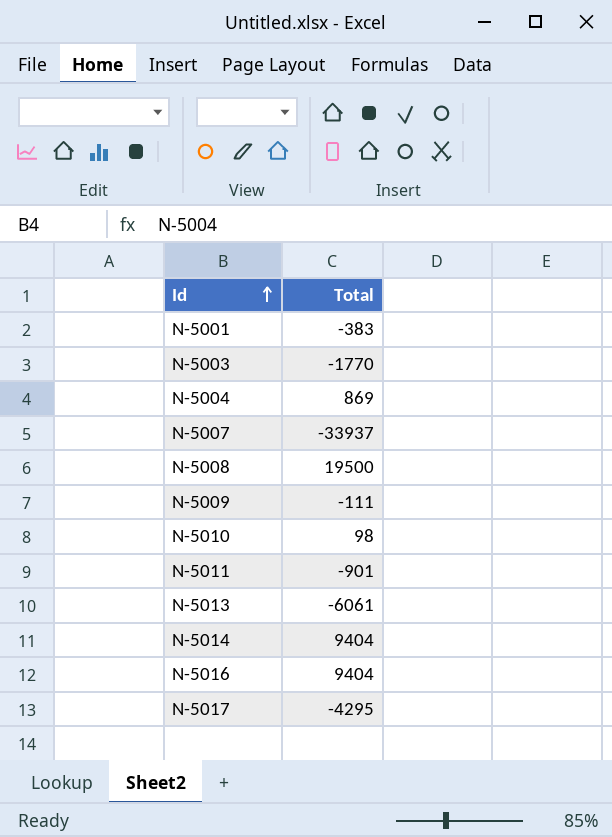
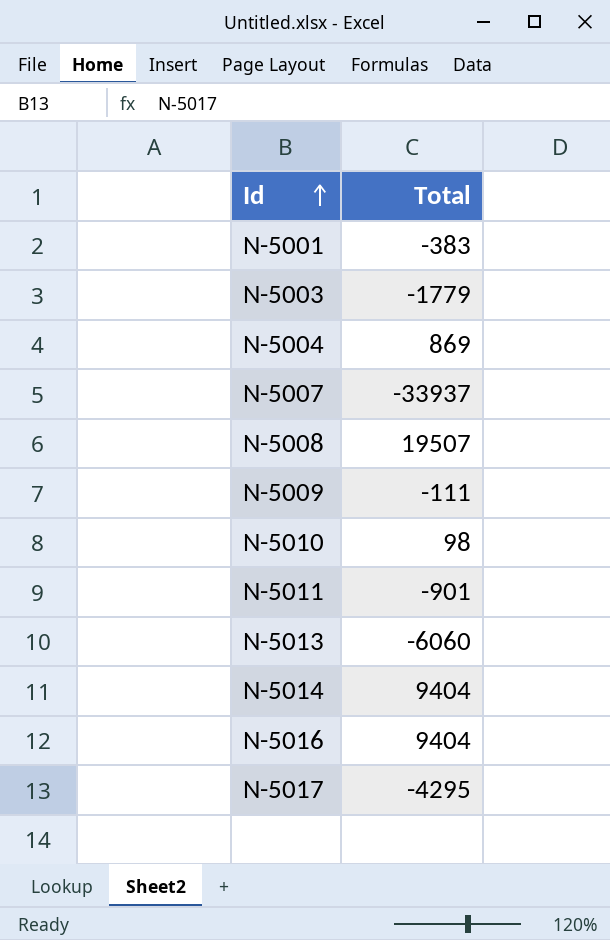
N-5003 | Total: -1770 -> -1779
N-5008 | Total: 19500 -> 19507
N-5013 | Total: -6061 -> -6060

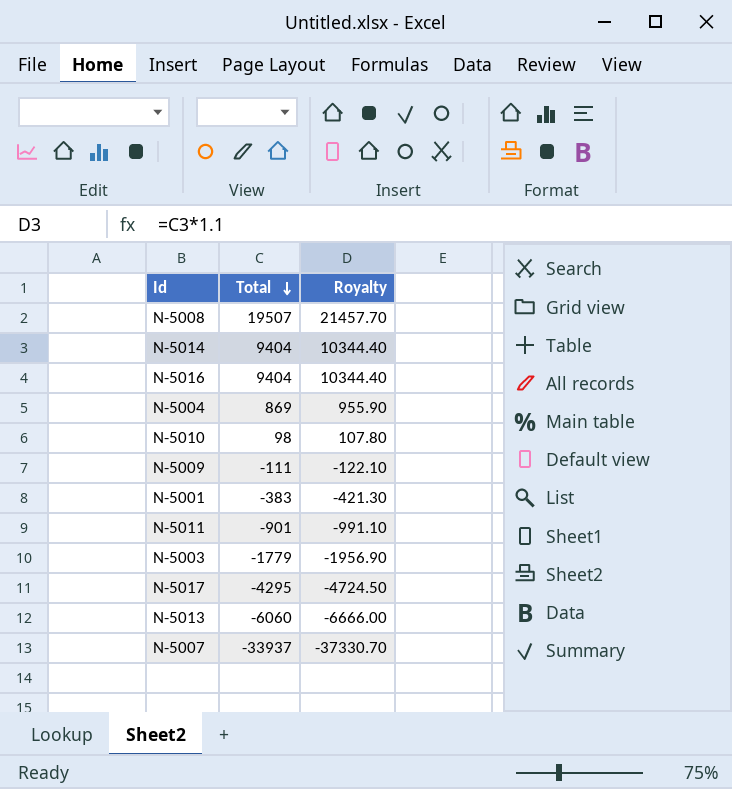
row order: Id ascending -> Total descending
column Royalty | formula: none -> [Total] * 1.1

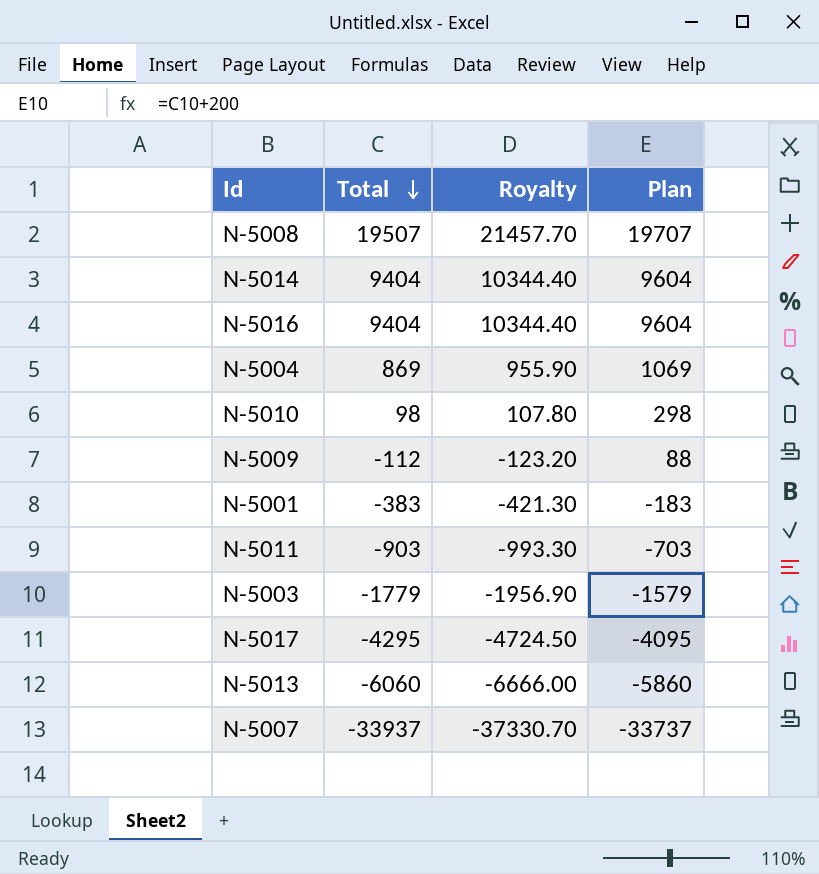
column Plan | formula: none -> [Total] + 200
N-5009 | Total: -111 -> -112
N-5009 | Royalty: -122.10 -> -123.20
N-5011 | Total: -901 -> -903
N-5011 | Royalty: -991.10 -> -993.30

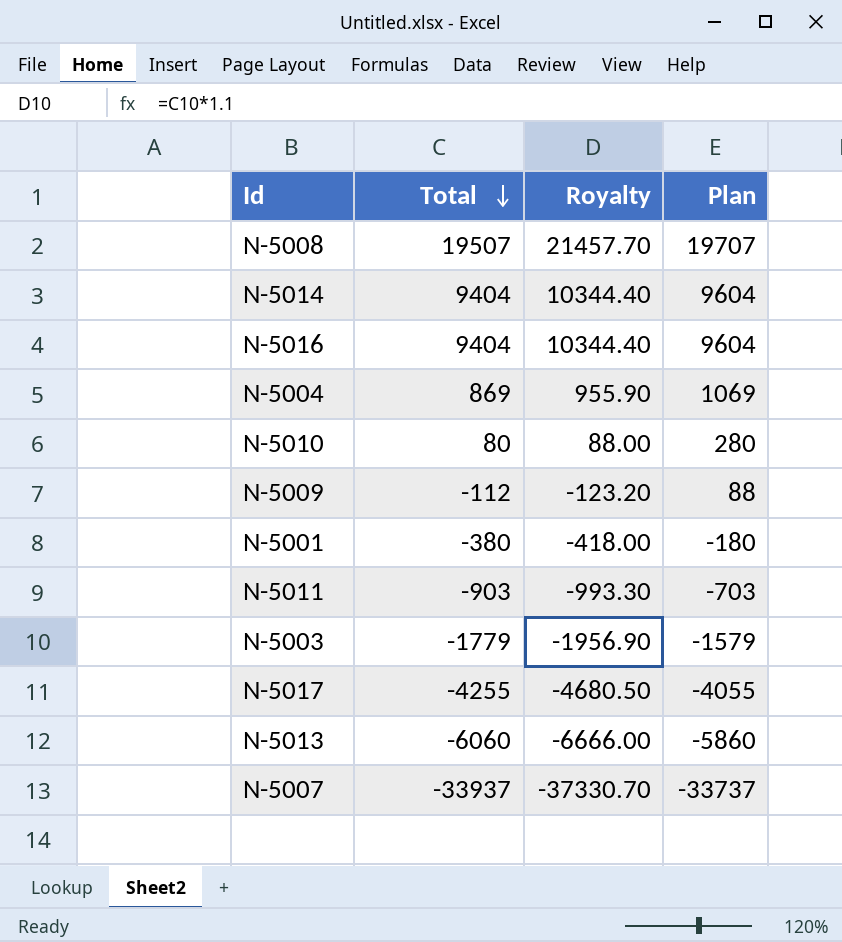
N-5010 | Total: 98 -> 80
N-5010 | Royalty: 107.80 -> 88.00
N-5010 | Plan: 298 -> 280
N-5001 | Total: -383 -> -380
N-5001 | Royalty: -421.30 -> -418.00
N-5001 | Plan: -183 -> -180
N-5017 | Total: -4295 -> -4255
N-5017 | Royalty: -4724.50 -> -4680.50
N-5017 | Plan: -4095 -> -4055

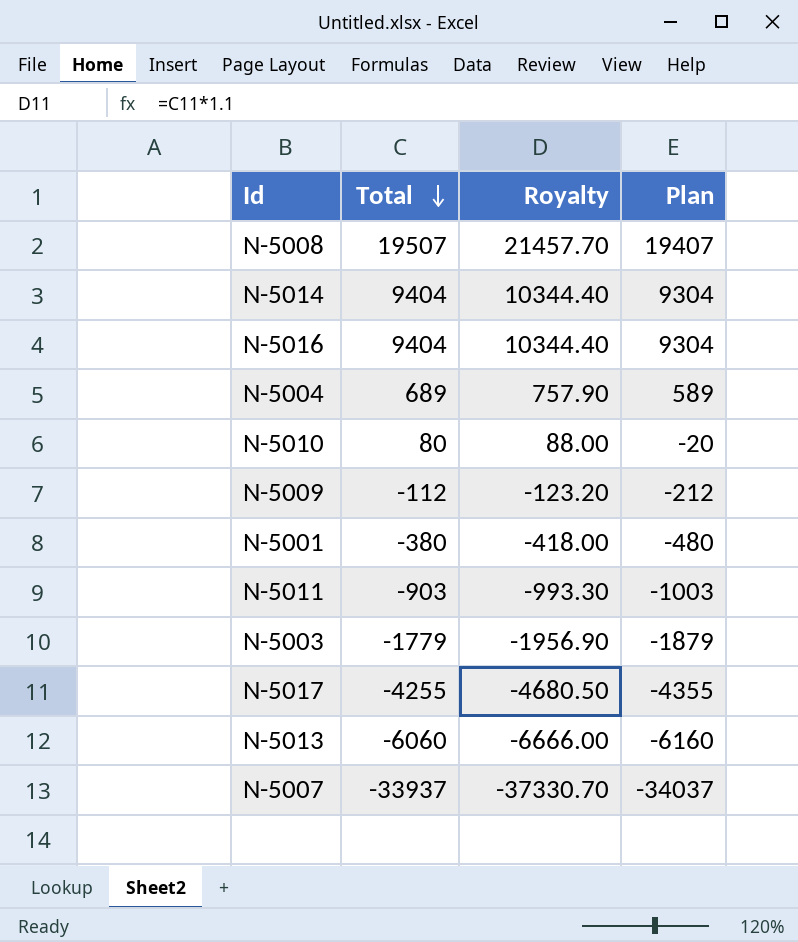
column Plan | formula: [Total] + 200 -> [Total] - 100
N-5004 | Total: 869 -> 689
N-5004 | Royalty: 955.90 -> 757.90

